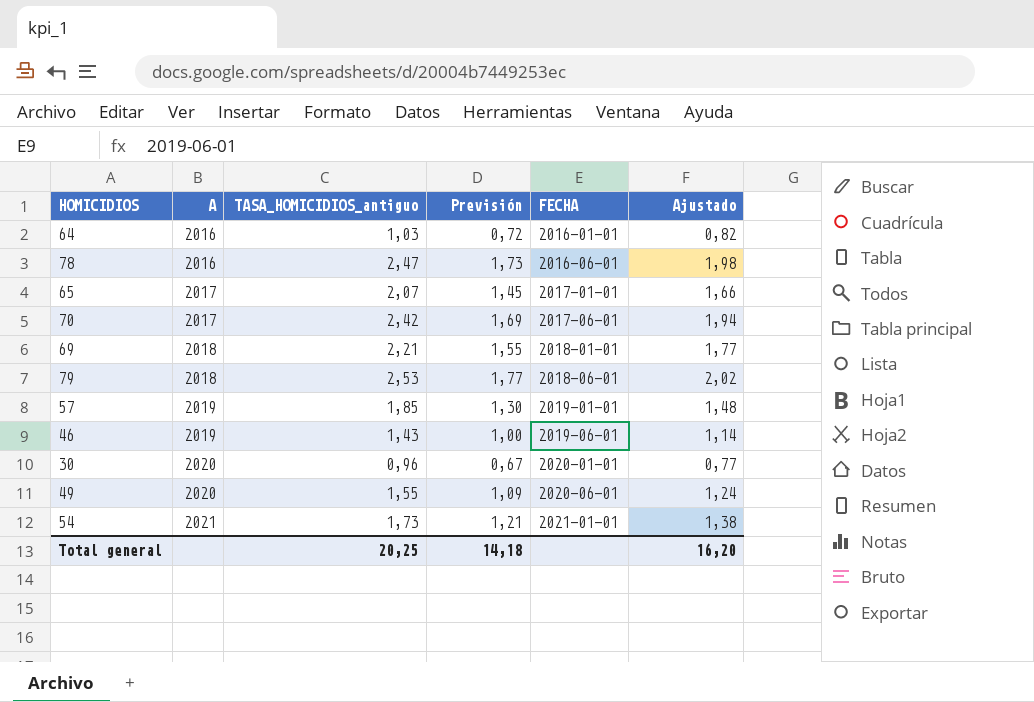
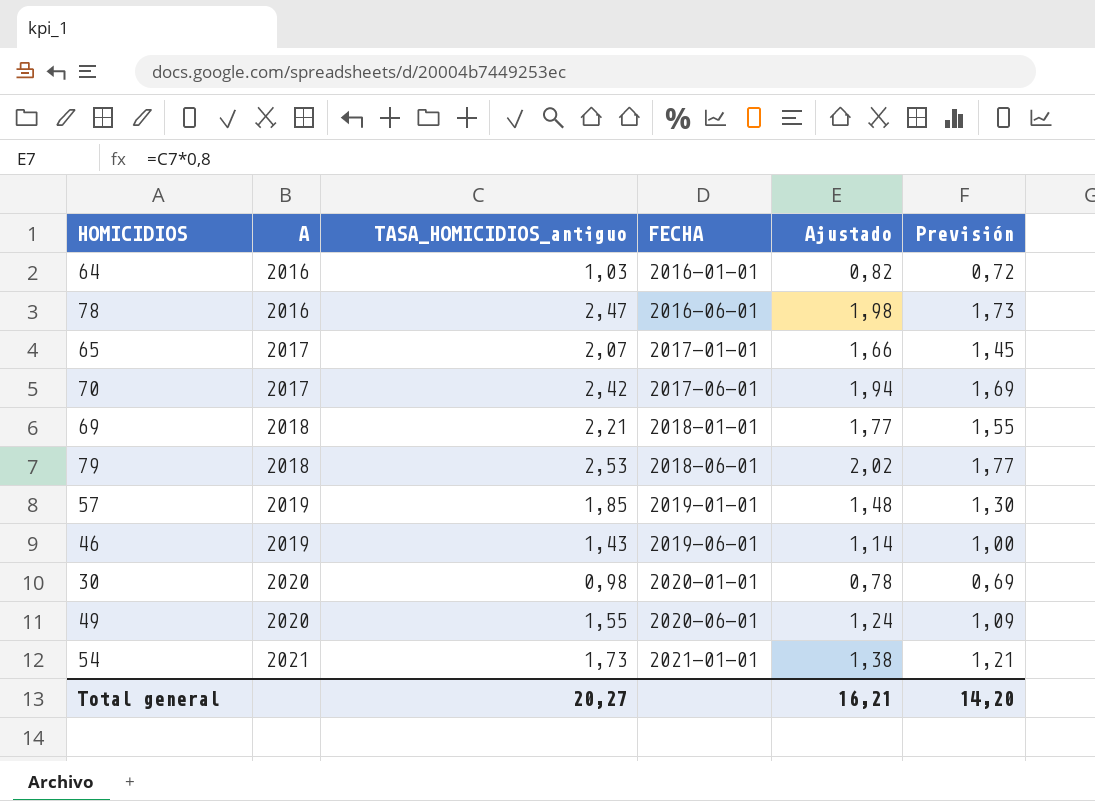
column Previsión | position: 4 -> 6
30 | TASA_HOMICIDIOS_antiguo: 0,96 -> 0,98
30 | Ajustado: 0,77 -> 0,78
30 | Previsión: 0,67 -> 0,69
Total general | TASA_HOMICIDIOS_antiguo: 20,25 -> 20,27
Total general | Ajustado: 16,20 -> 16,21
Total general | Previsión: 14,18 -> 14,20

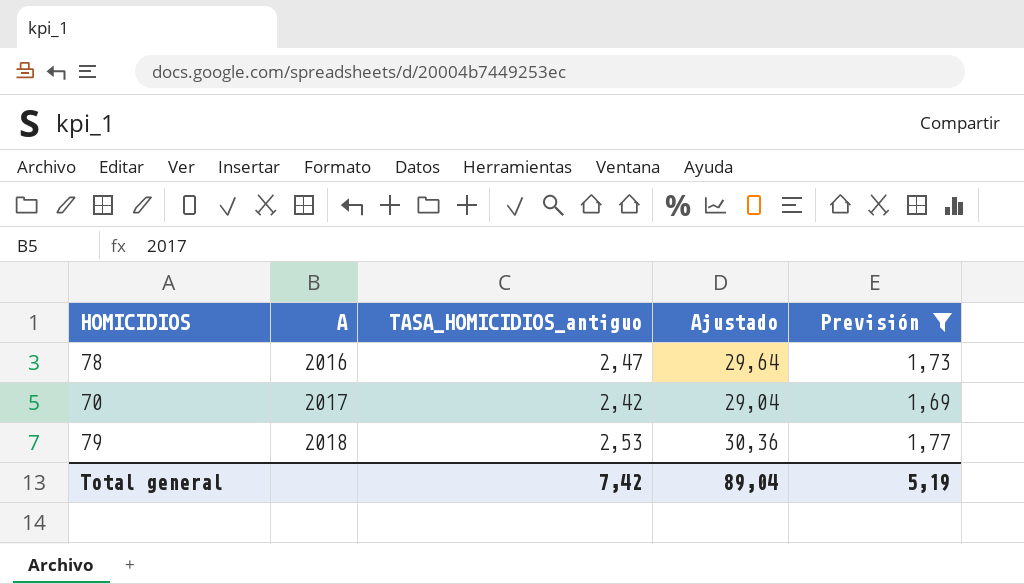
filter: none -> Previsión >= 1,69
column FECHA | position: 4 -> none
column Ajustado | formula: [TASA_HOMICIDIOS_antiguo] * 0,8 -> [TASA_HOMICIDIOS_antiguo] * 12
Total general | TASA_HOMICIDIOS_antiguo: 20,27 -> 7,42
Total general | Ajustado: 16,21 -> 89,04
Total general | Previsión: 14,20 -> 5,19

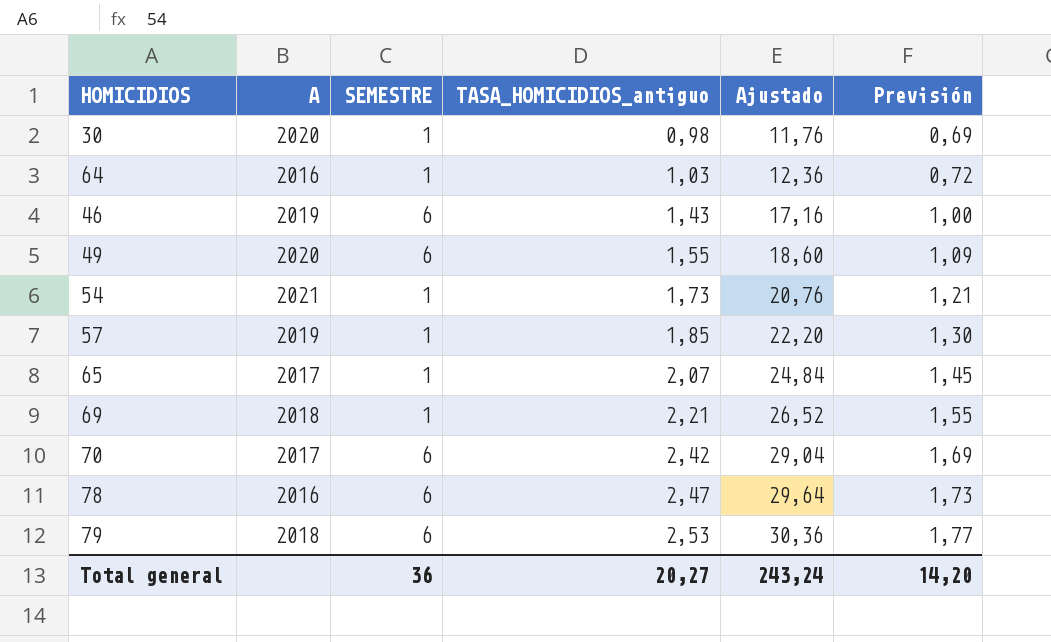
filter: Previsión >= 1,69 -> none
row order: A ascending -> TASA_HOMICIDIOS_antiguo ascending
column SEMESTRE | position: none -> 3
Total general | TASA_HOMICIDIOS_antiguo: 7,42 -> 20,27
Total general | Ajustado: 89,04 -> 243,24
Total general | Previsión: 5,19 -> 14,20

